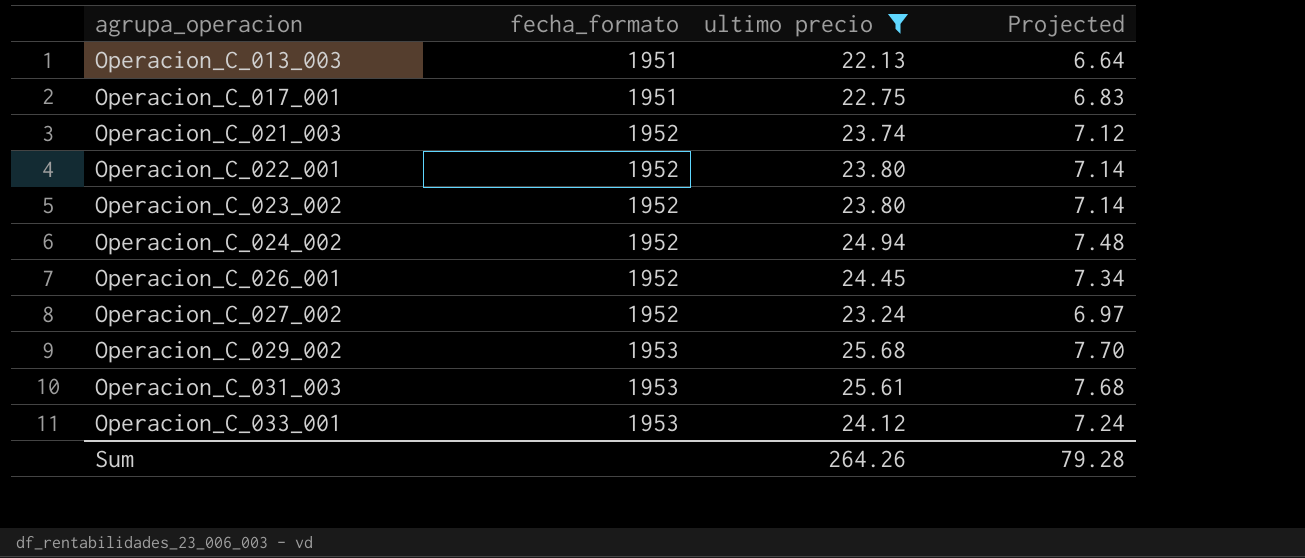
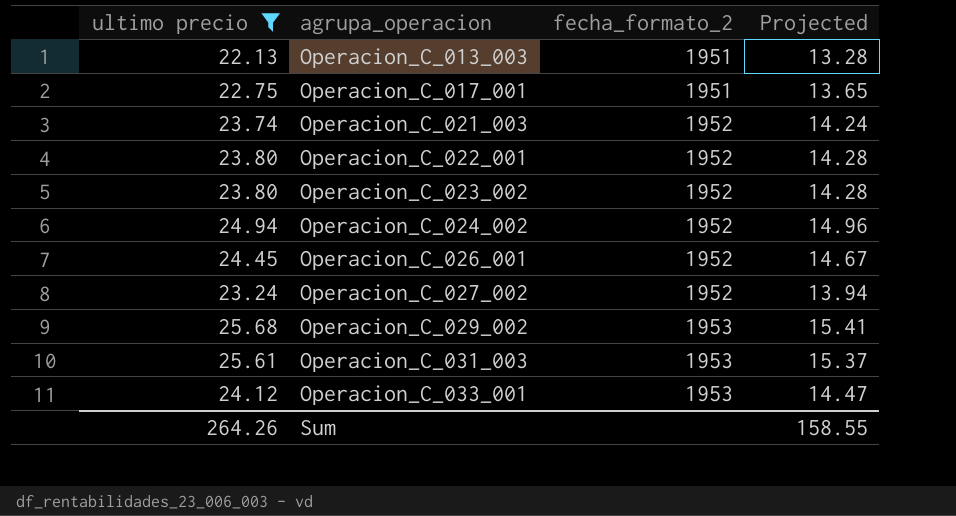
column ultimo precio | position: 3 -> 1
column name: fecha_formato -> fecha_formato_2
column Projected | formula: [ultimo precio] * 0.3 -> [ultimo precio] * 0.6
Sum | Projected: 79.28 -> 158.55

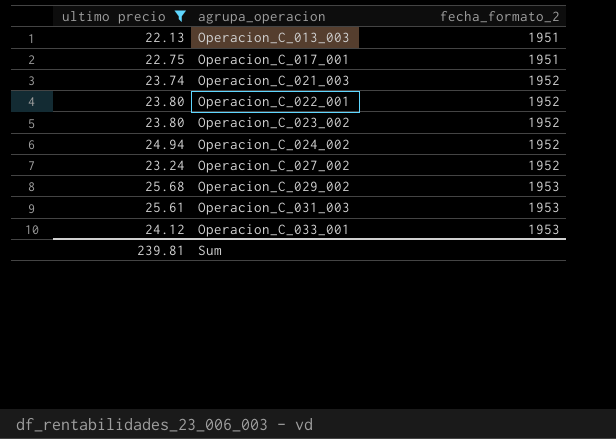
column Projected | formula: [ultimo precio] * 0.6 -> none
row Operacion_C_026_001: 24.45 | 1952 | 14.67 -> none
Sum | ultimo precio: 264.26 -> 239.81

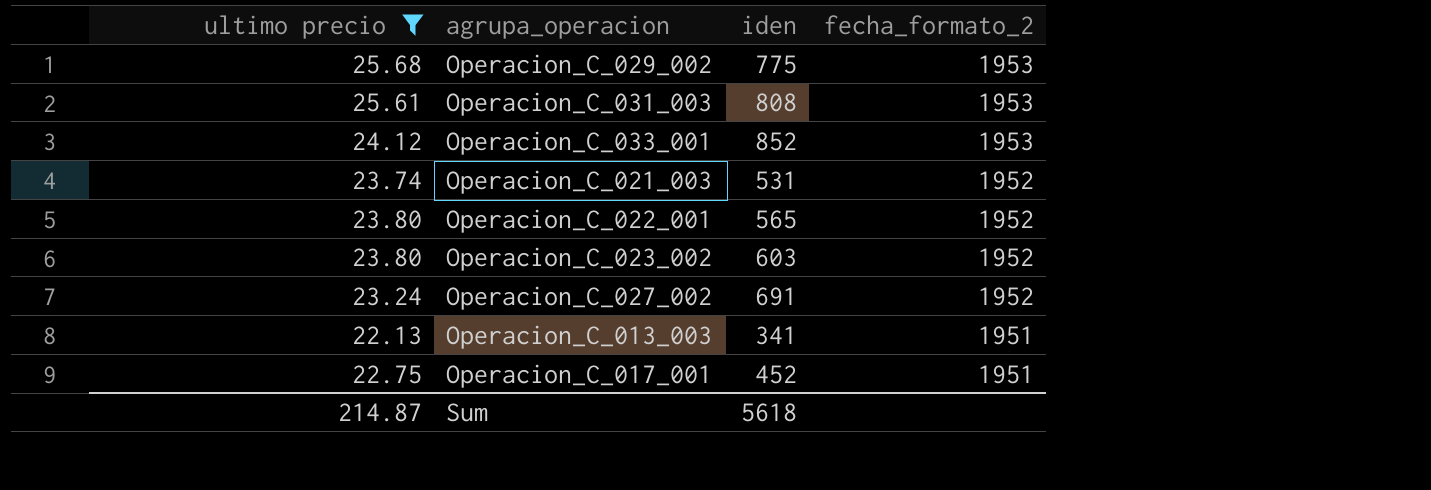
row order: agrupa_operacion ascending -> fecha_formato_2 descending
column iden | position: none -> 3
row Operacion_C_024_002: 24.94 | 1952 -> none
Sum | ultimo precio: 239.81 -> 214.87

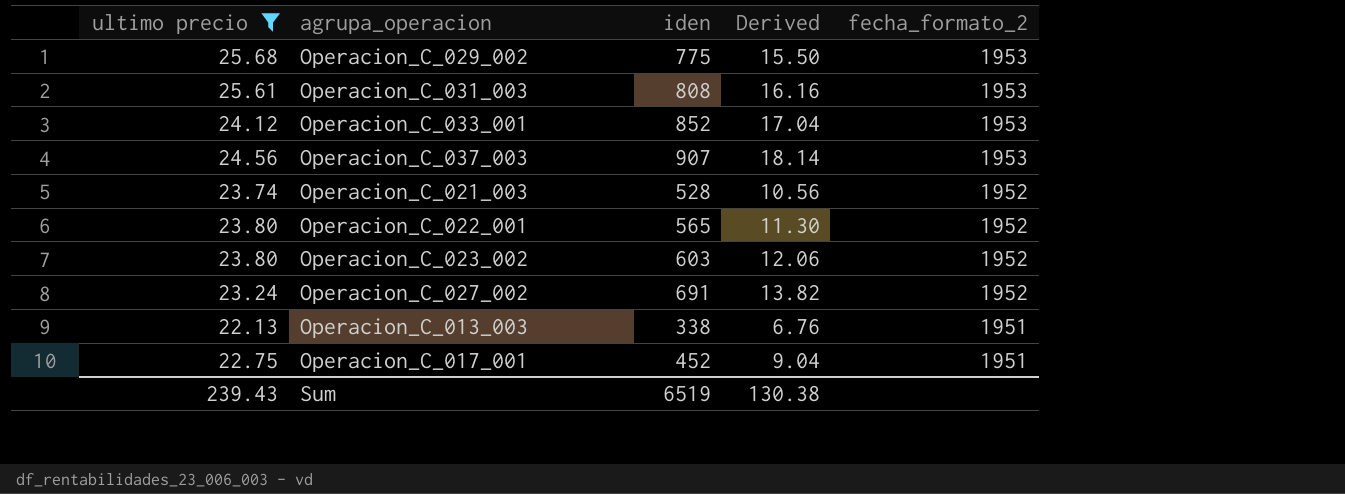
column Derived | formula: none -> [iden] * 0.02
row Operacion_C_037_003: none -> 24.56 | 907 | 18.14 | 1953
Operacion_C_021_003 | iden: 531 -> 528
Operacion_C_013_003 | iden: 341 -> 338
Sum | ultimo precio: 214.87 -> 239.43
Sum | iden: 5618 -> 6519

